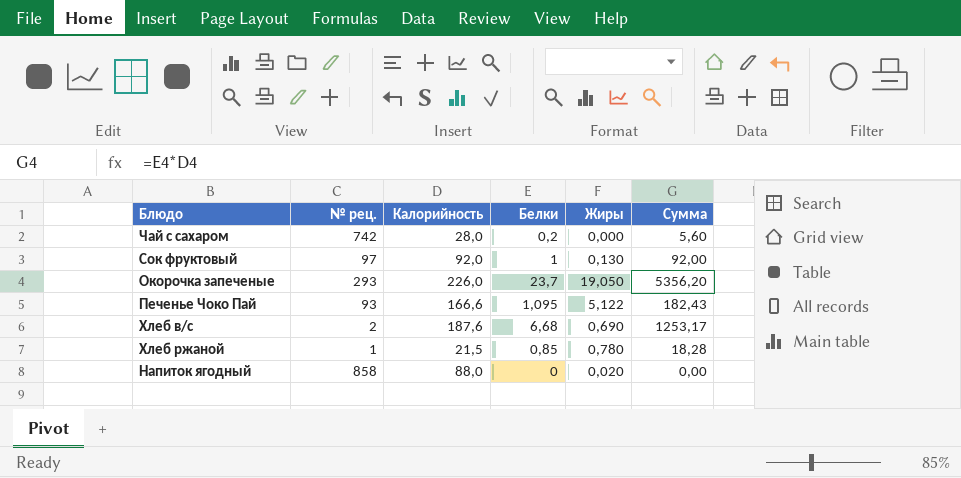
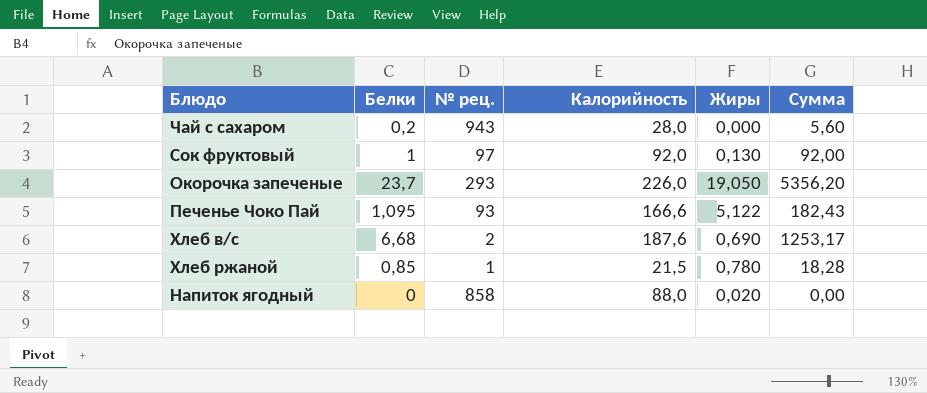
column Белки | position: 4 -> 2
Чай с сахаром | № рец.: 742 -> 943

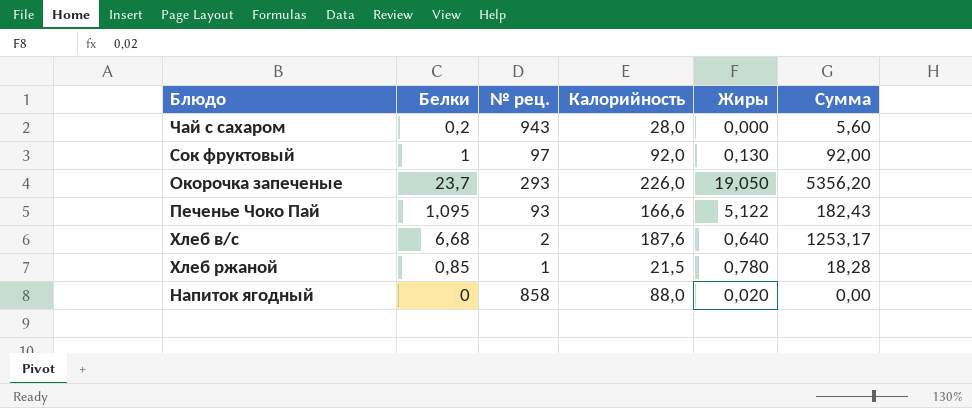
Хлеб в/с | Жиры: 0,690 -> 0,640

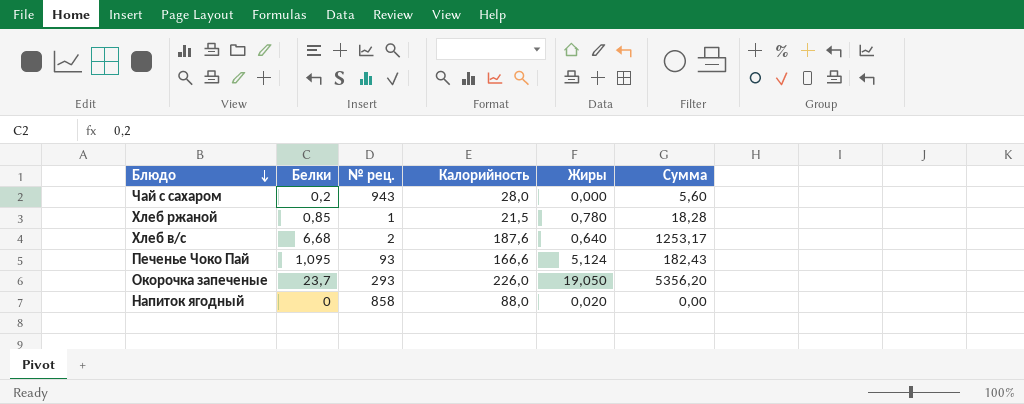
row order: none -> Блюдо descending
row Сок фруктовый: 1 | 97 | 92,0 | 0,130 | 92,00 -> none
Печенье Чоко Пай | Жиры: 5,122 -> 5,124

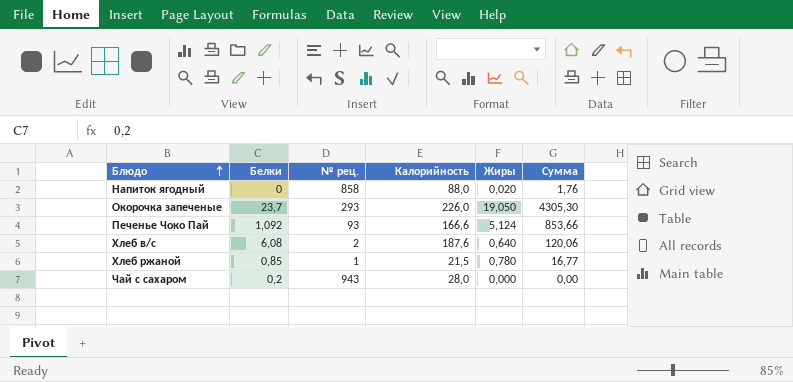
row order: Блюдо descending -> Блюдо ascending
column Сумма | formula: [Белки] * [Калорийность] -> [Калорийность] * [Жиры]
Печенье Чоко Пай | Белки: 1,095 -> 1,092
Хлеб в/с | Белки: 6,68 -> 6,08

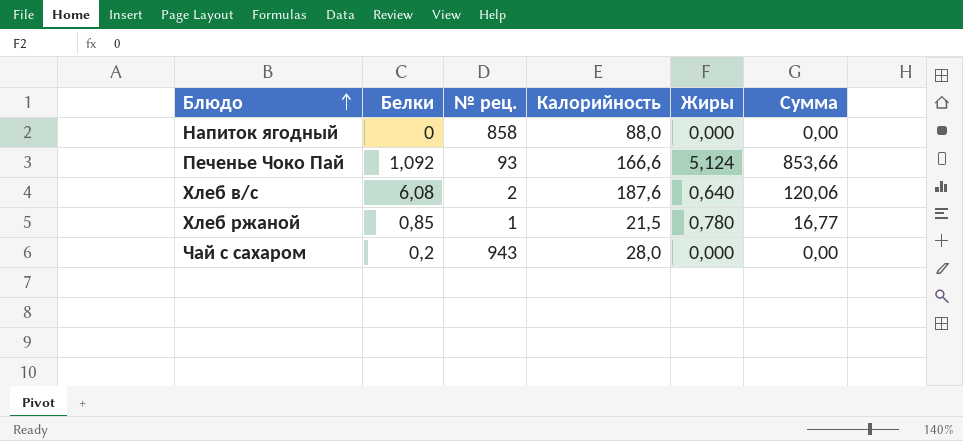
row Окорочка запеченые: 23,7 | 293 | 226,0 | 19,050 | 4305,30 -> none
Напиток ягодный | Жиры: 0,020 -> 0,000
Напиток ягодный | Сумма: 1,76 -> 0,00

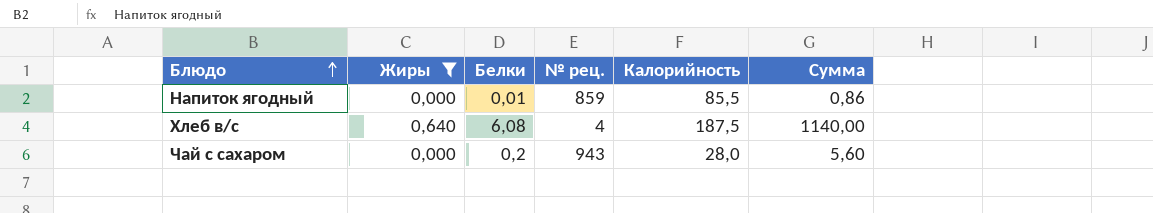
filter: none -> Жиры <= 0,640
column Жиры | position: 5 -> 2
column Сумма | formula: [Калорийность] * [Жиры] -> [Белки] * [Калорийность]
Напиток ягодный | Белки: 0 -> 0,01
Напиток ягодный | № рец.: 858 -> 859
Напиток ягодный | Калорийность: 88,0 -> 85,5
Хлеб в/с | № рец.: 2 -> 4
Хлеб в/с | Калорийность: 187,6 -> 187,5

